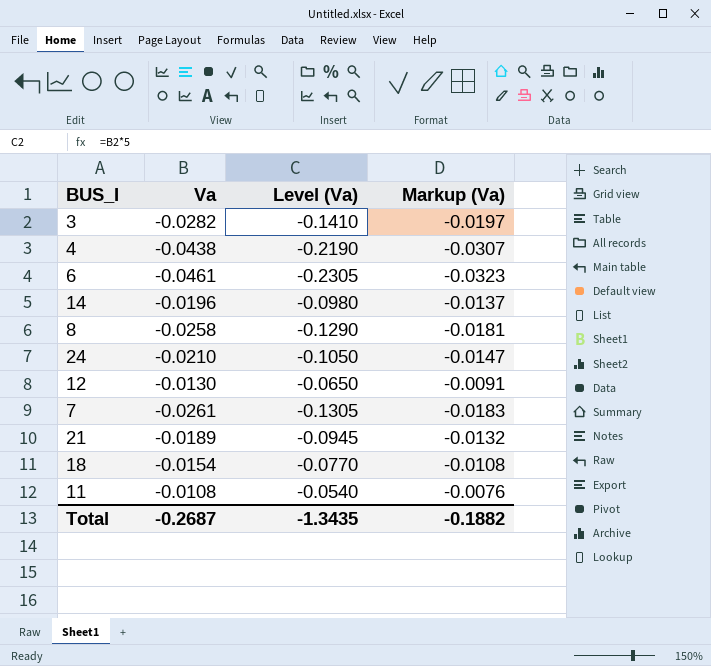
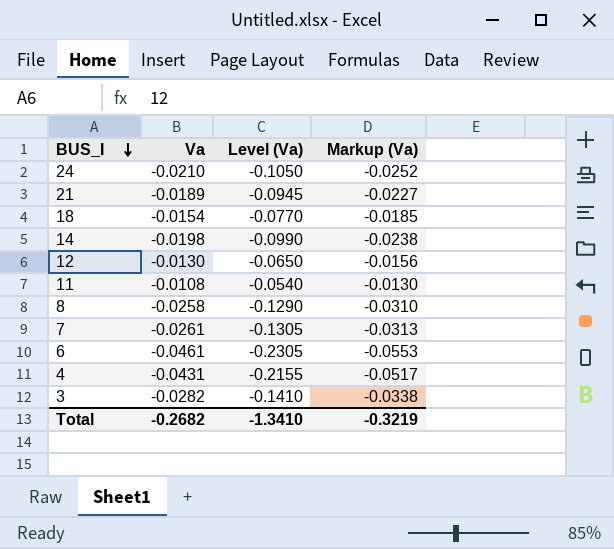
row order: none -> BUS_I descending
column Markup (Va) | formula: [Va] * 0.7 -> [Va] * 1.2
14 | Va: -0.0196 -> -0.0198
14 | Level (Va): -0.0980 -> -0.0990
4 | Va: -0.0438 -> -0.0431
4 | Level (Va): -0.2190 -> -0.2155
Total | Va: -0.2687 -> -0.2682
Total | Level (Va): -1.3435 -> -1.3410
Total | Markup (Va): -0.1882 -> -0.3219

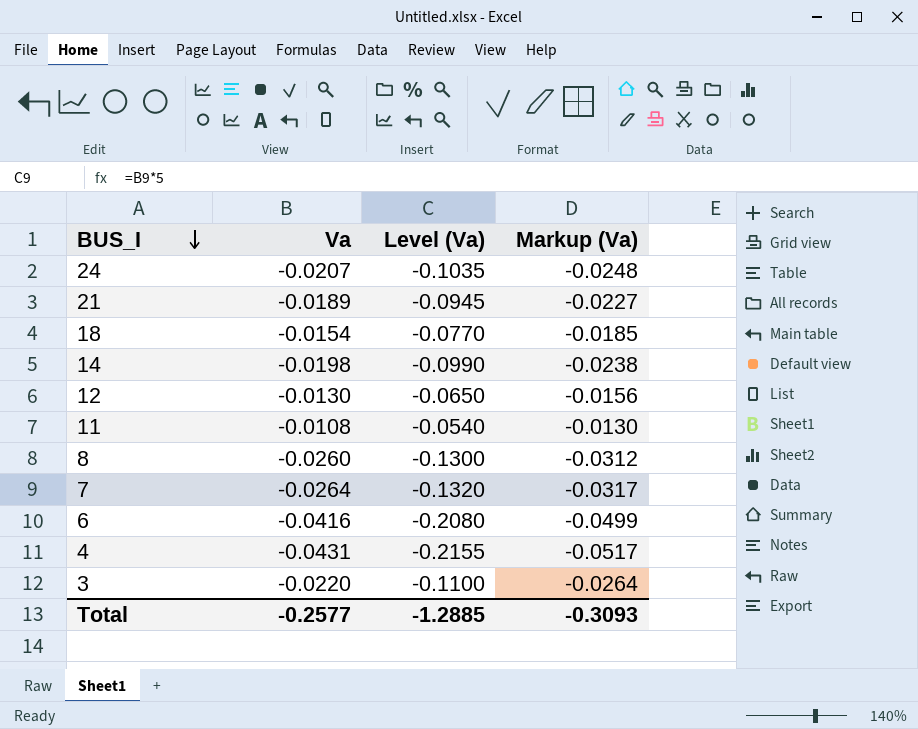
24 | Va: -0.0210 -> -0.0207
24 | Level (Va): -0.1050 -> -0.1035
24 | Markup (Va): -0.0252 -> -0.0248
8 | Va: -0.0258 -> -0.0260
8 | Level (Va): -0.1290 -> -0.1300
8 | Markup (Va): -0.0310 -> -0.0312
7 | Va: -0.0261 -> -0.0264
7 | Level (Va): -0.1305 -> -0.1320
7 | Markup (Va): -0.0313 -> -0.0317
6 | Va: -0.0461 -> -0.0416
6 | Level (Va): -0.2305 -> -0.2080
6 | Markup (Va): -0.0553 -> -0.0499
3 | Va: -0.0282 -> -0.0220
3 | Level (Va): -0.1410 -> -0.1100
3 | Markup (Va): -0.0338 -> -0.0264
Total | Va: -0.2682 -> -0.2577
Total | Level (Va): -1.3410 -> -1.2885
Total | Markup (Va): -0.3219 -> -0.3093

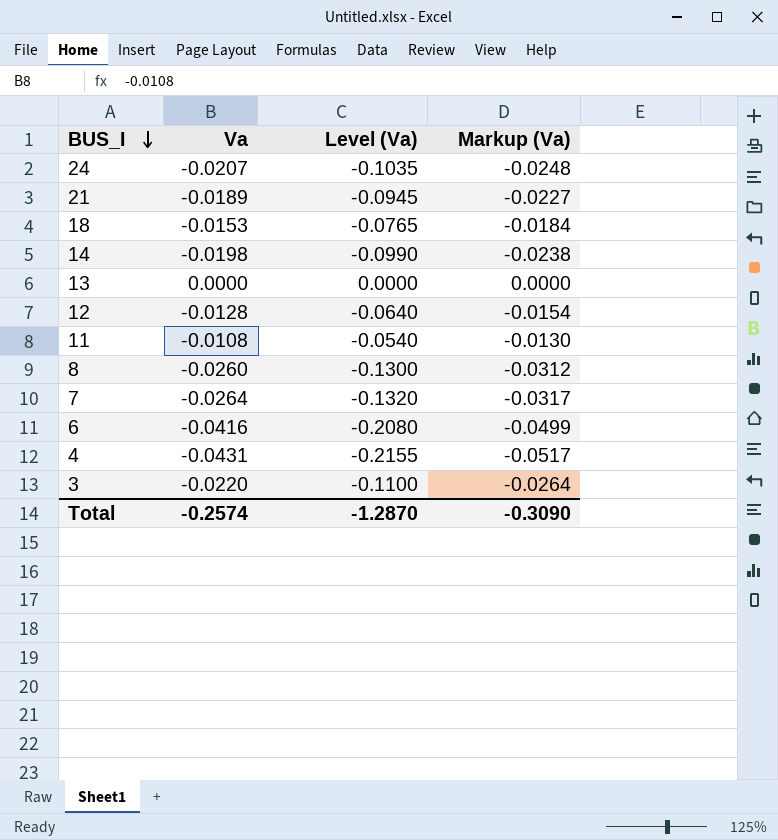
18 | Va: -0.0154 -> -0.0153
18 | Level (Va): -0.0770 -> -0.0765
18 | Markup (Va): -0.0185 -> -0.0184
row 13: none -> 0.0000 | 0.0000 | 0.0000
12 | Va: -0.0130 -> -0.0128
12 | Level (Va): -0.0650 -> -0.0640
12 | Markup (Va): -0.0156 -> -0.0154
Total | Va: -0.2577 -> -0.2574
Total | Level (Va): -1.2885 -> -1.2870
Total | Markup (Va): -0.3093 -> -0.3090

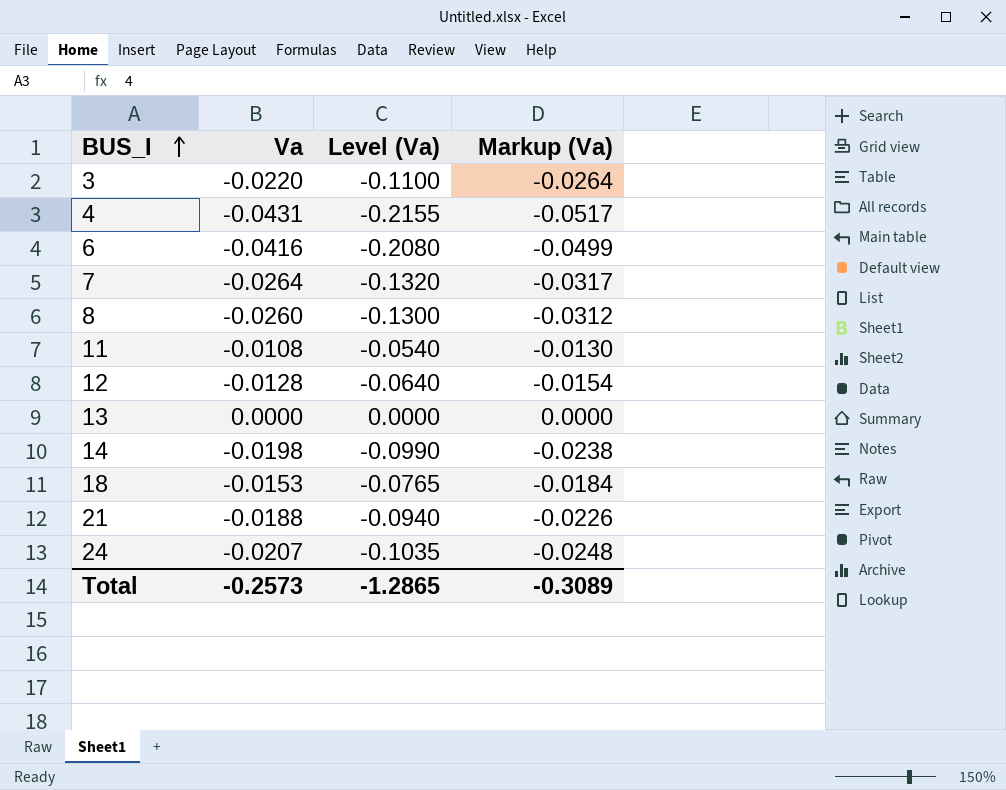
row order: BUS_I descending -> BUS_I ascending
21 | Va: -0.0189 -> -0.0188
21 | Level (Va): -0.0945 -> -0.0940
21 | Markup (Va): -0.0227 -> -0.0226
Total | Va: -0.2574 -> -0.2573
Total | Level (Va): -1.2870 -> -1.2865
Total | Markup (Va): -0.3090 -> -0.3089

